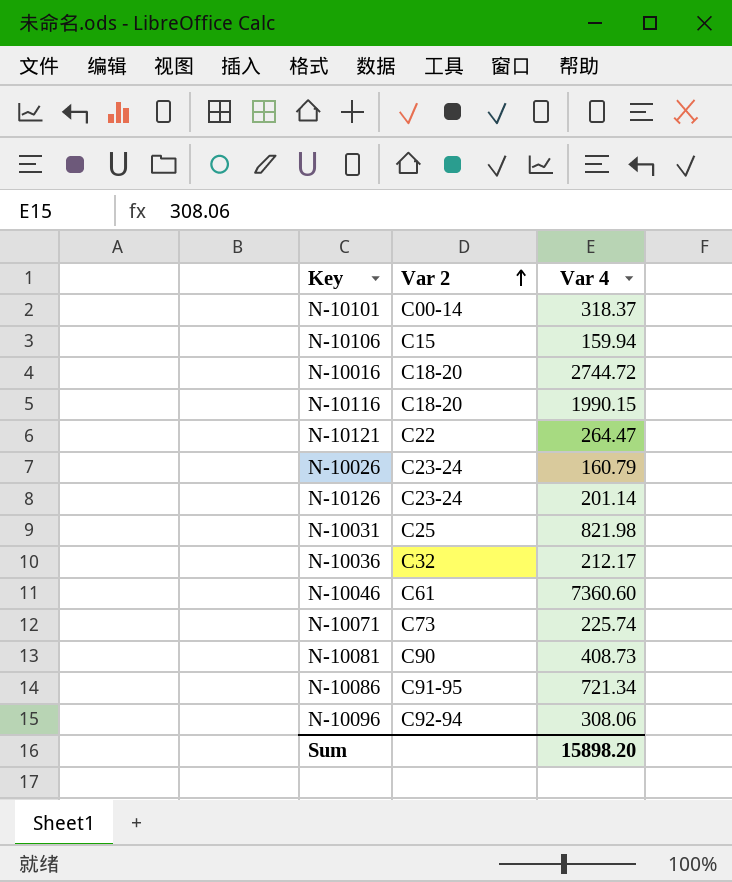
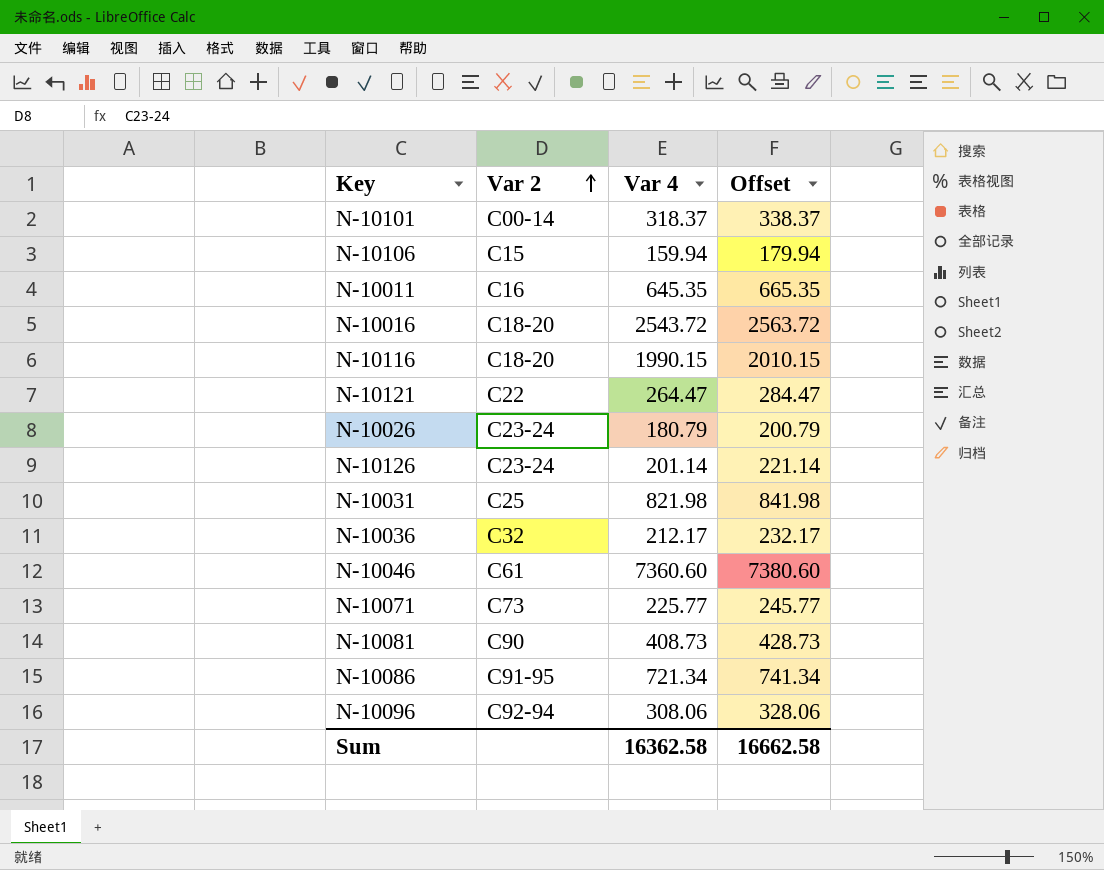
column Offset | formula: none -> [Var 4] + 20
row N-10011: none -> C16 | 645.35 | 665.35
N-10016 | Var 4: 2744.72 -> 2543.72
N-10026 | Var 4: 160.79 -> 180.79
N-10071 | Var 4: 225.74 -> 225.77
Sum | Var 4: 15898.20 -> 16362.58

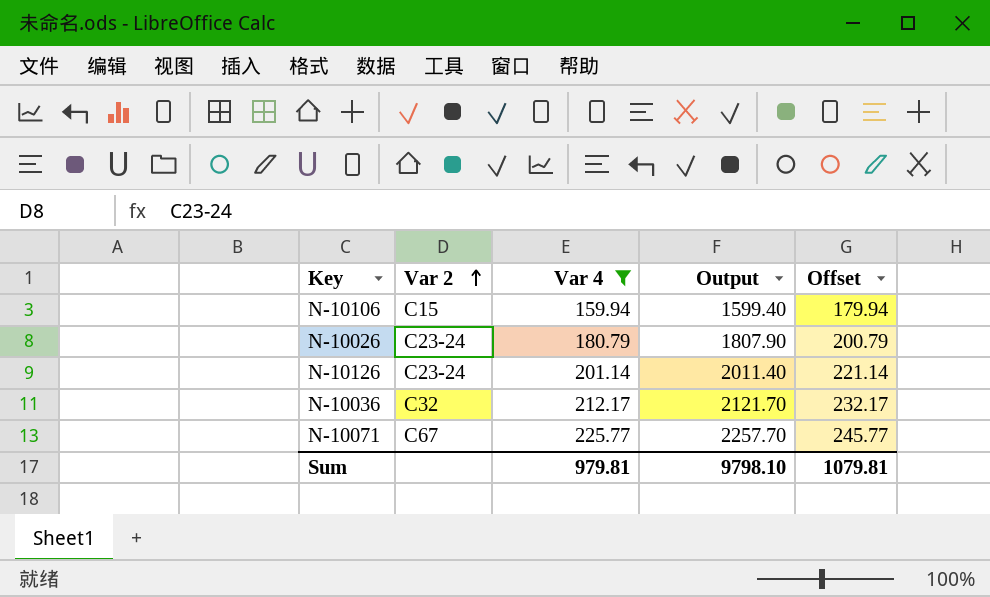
filter: none -> Var 4 <= 225.77
column Output | formula: none -> [Var 4] * 10
N-10071 | Var 2: C73 -> C67
Sum | Var 4: 16362.58 -> 979.81
Sum | Offset: 16662.58 -> 1079.81

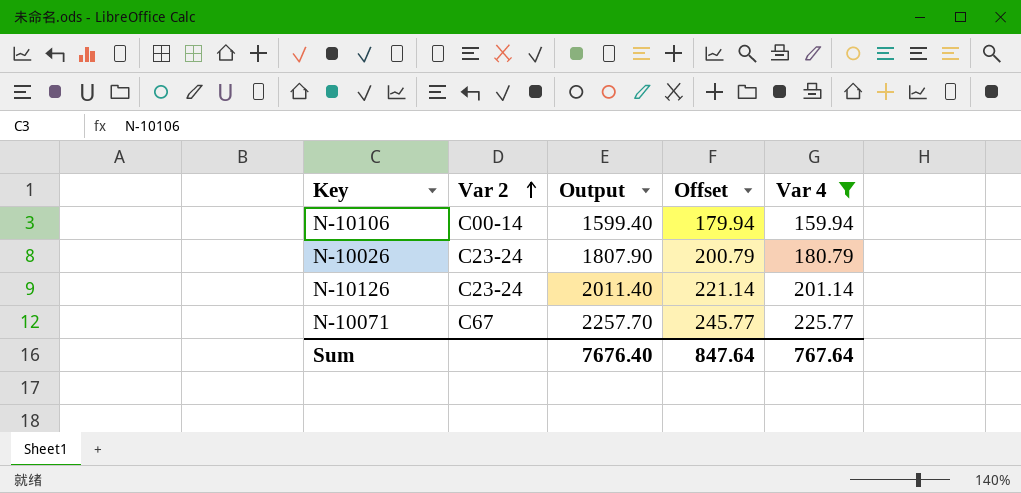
column Var 4 | position: 3 -> 5
row N-10036: C32 | 212.17 | 2121.70 | 232.17 -> none
N-10106 | Var 2: C15 -> C00-14
Sum | Output: 9798.10 -> 7676.40
Sum | Offset: 1079.81 -> 847.64
Sum | Var 4: 979.81 -> 767.64

